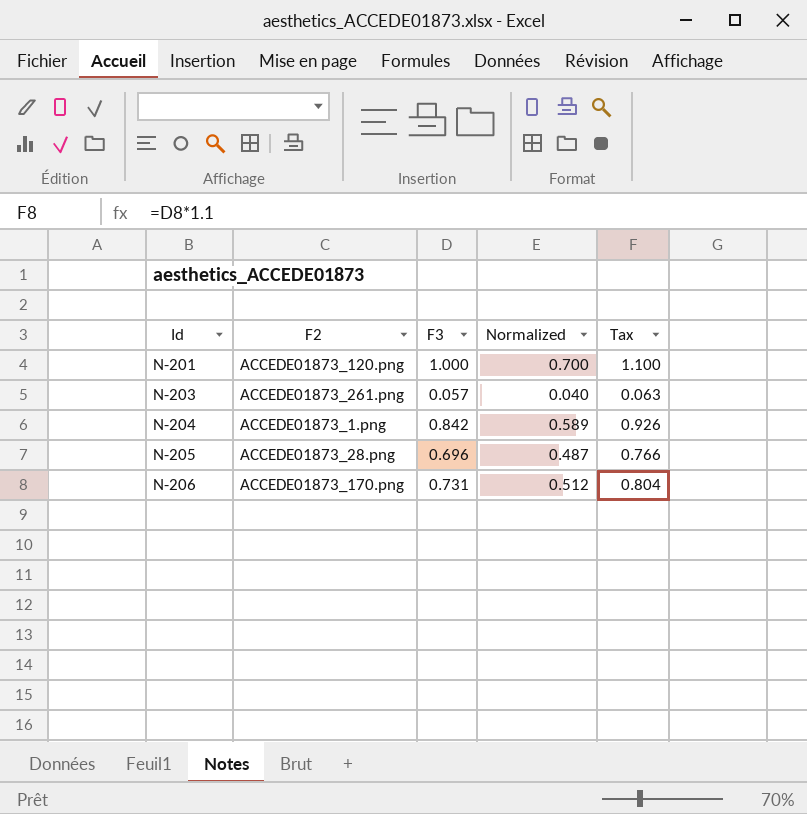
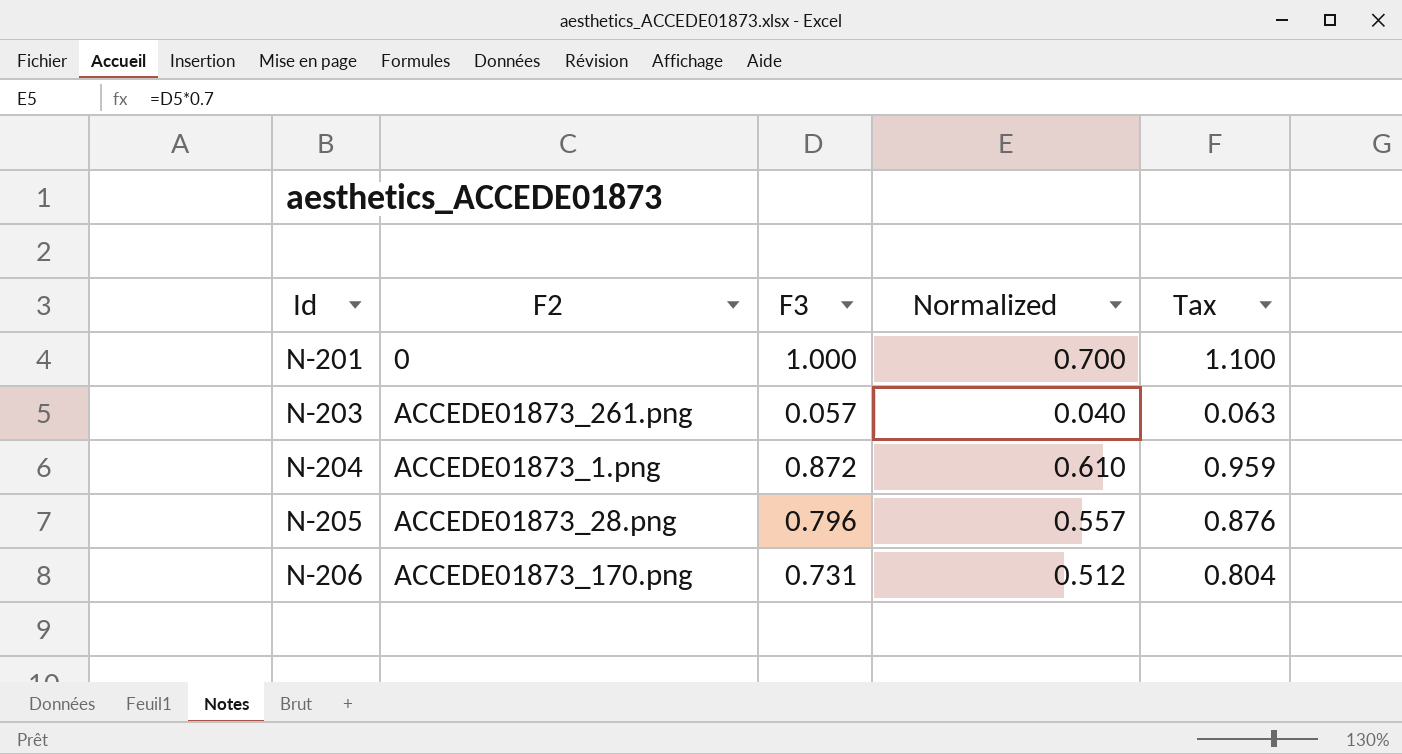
N-201 | F2: ACCEDE01873_120.png -> 0
N-204 | F3: 0.842 -> 0.872
N-204 | Normalized: 0.589 -> 0.610
N-204 | Tax: 0.926 -> 0.959
N-205 | F3: 0.696 -> 0.796
N-205 | Normalized: 0.487 -> 0.557
N-205 | Tax: 0.766 -> 0.876

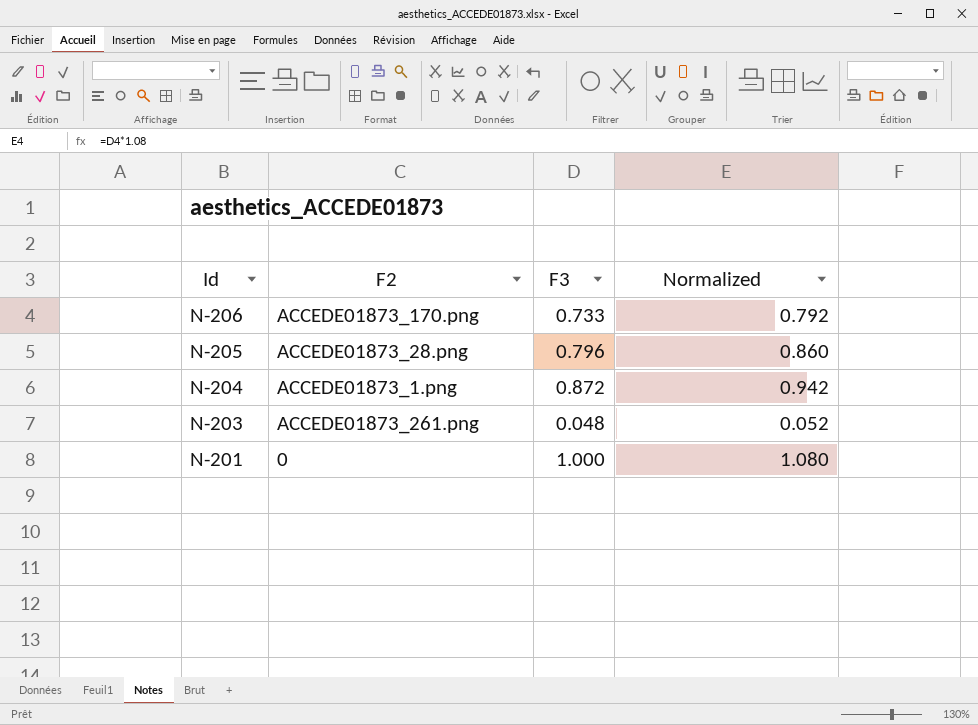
row order: Id ascending -> Id descending
column Tax | formula: [F3] * 1.1 -> none
column Normalized | formula: [F3] * 0.7 -> [F3] * 1.08
N-206 | F3: 0.731 -> 0.733
N-203 | F3: 0.057 -> 0.048

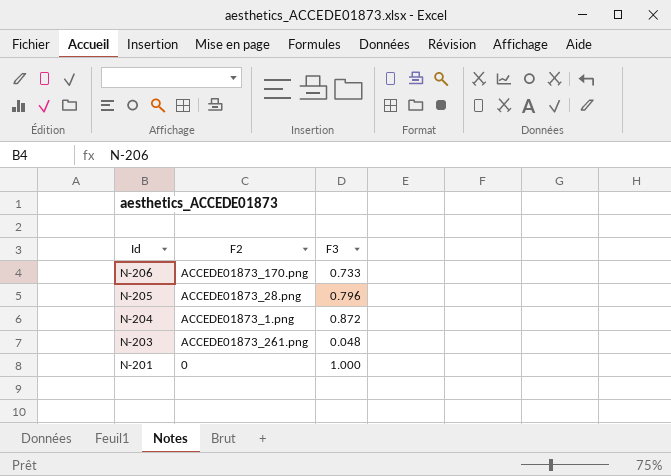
column Normalized | formula: [F3] * 1.08 -> none

